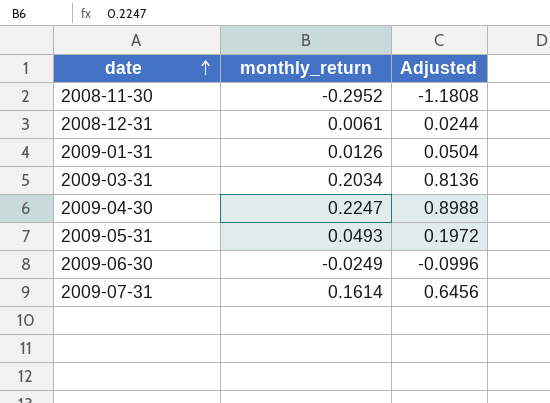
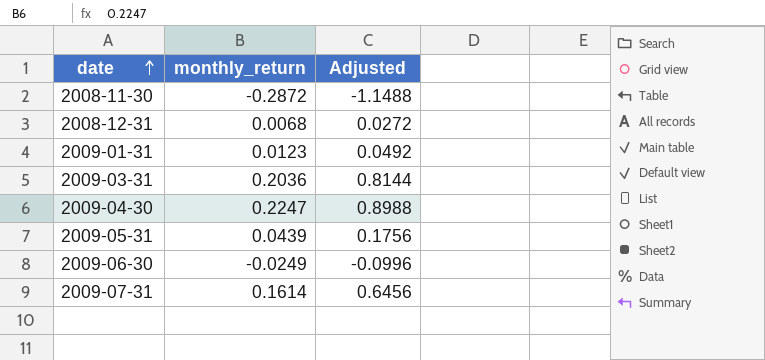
2008-11-30 | monthly_return: -0.2952 -> -0.2872
2008-11-30 | Adjusted: -1.1808 -> -1.1488
2008-12-31 | monthly_return: 0.0061 -> 0.0068
2008-12-31 | Adjusted: 0.0244 -> 0.0272
2009-01-31 | monthly_return: 0.0126 -> 0.0123
2009-01-31 | Adjusted: 0.0504 -> 0.0492
2009-03-31 | monthly_return: 0.2034 -> 0.2036
2009-03-31 | Adjusted: 0.8136 -> 0.8144
2009-05-31 | monthly_return: 0.0493 -> 0.0439
2009-05-31 | Adjusted: 0.1972 -> 0.1756

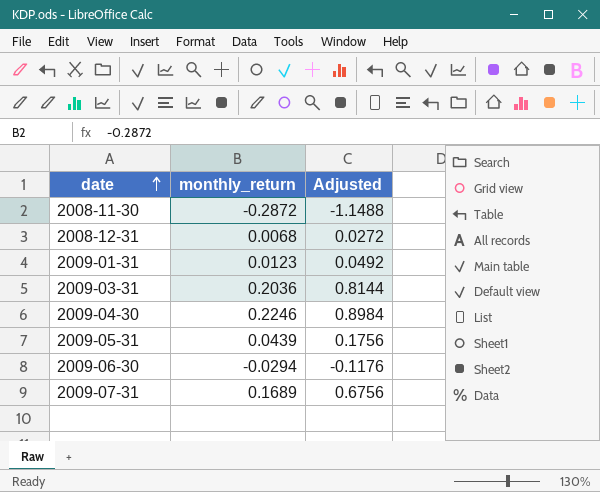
2009-04-30 | monthly_return: 0.2247 -> 0.2246
2009-04-30 | Adjusted: 0.8988 -> 0.8984
2009-06-30 | monthly_return: -0.0249 -> -0.0294
2009-06-30 | Adjusted: -0.0996 -> -0.1176
2009-07-31 | monthly_return: 0.1614 -> 0.1689
2009-07-31 | Adjusted: 0.6456 -> 0.6756

